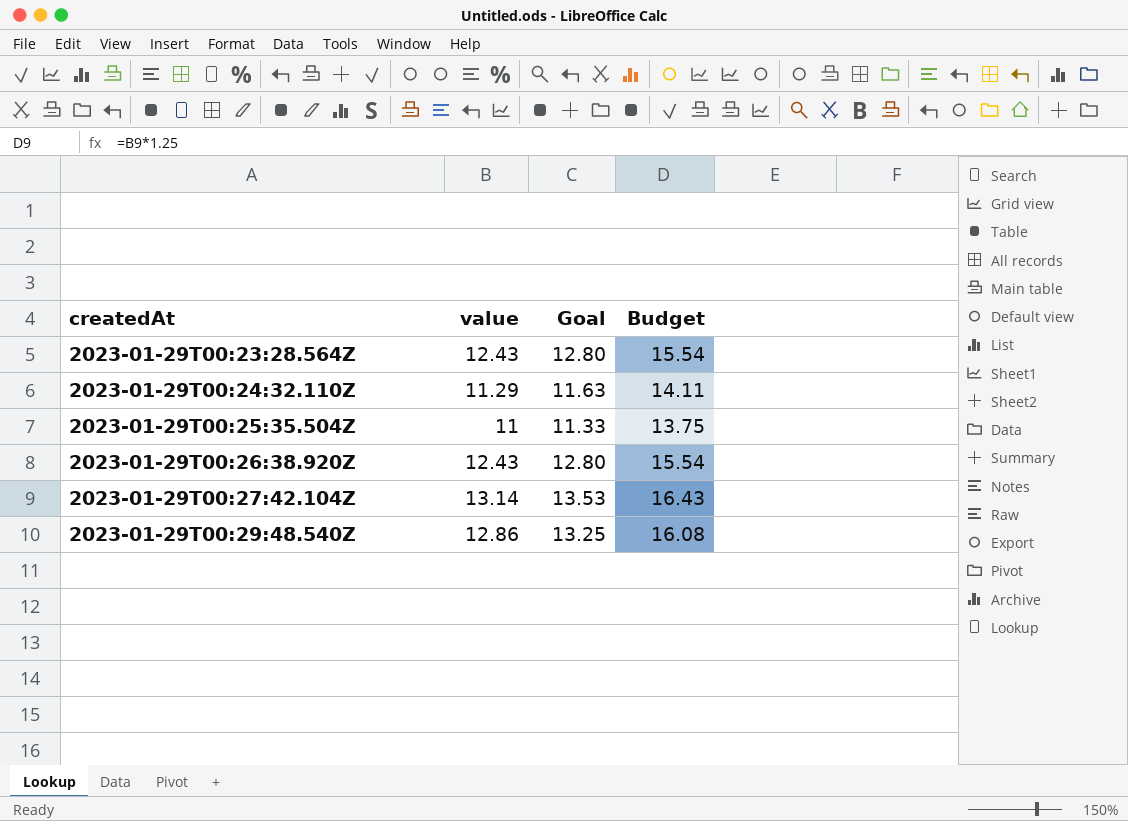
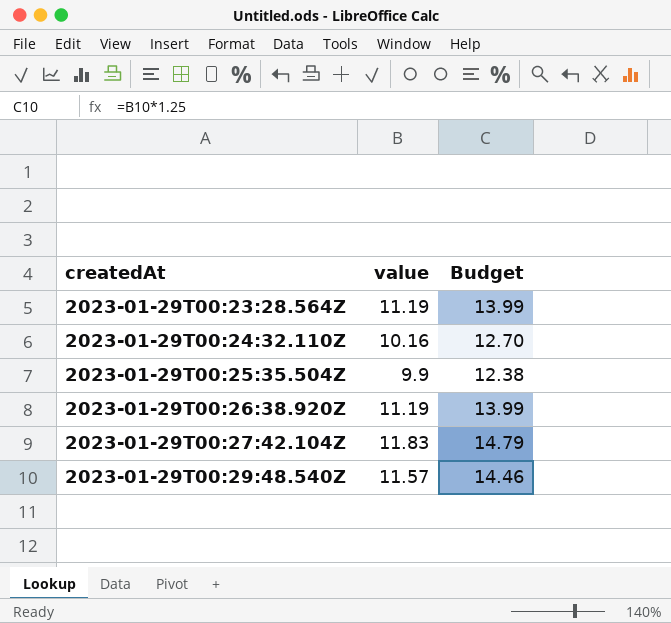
column Goal | formula: [value] * 1.03 -> none
2023-01-29T00:23:28.564Z | value: 12.43 -> 11.19
2023-01-29T00:23:28.564Z | Budget: 15.54 -> 13.99
2023-01-29T00:24:32.110Z | value: 11.29 -> 10.16
2023-01-29T00:24:32.110Z | Budget: 14.11 -> 12.70
2023-01-29T00:25:35.504Z | value: 11 -> 9.9
2023-01-29T00:25:35.504Z | Budget: 13.75 -> 12.38
2023-01-29T00:26:38.920Z | value: 12.43 -> 11.19
2023-01-29T00:26:38.920Z | Budget: 15.54 -> 13.99
2023-01-29T00:27:42.104Z | value: 13.14 -> 11.83
2023-01-29T00:27:42.104Z | Budget: 16.43 -> 14.79
2023-01-29T00:29:48.540Z | value: 12.86 -> 11.57
2023-01-29T00:29:48.540Z | Budget: 16.08 -> 14.46

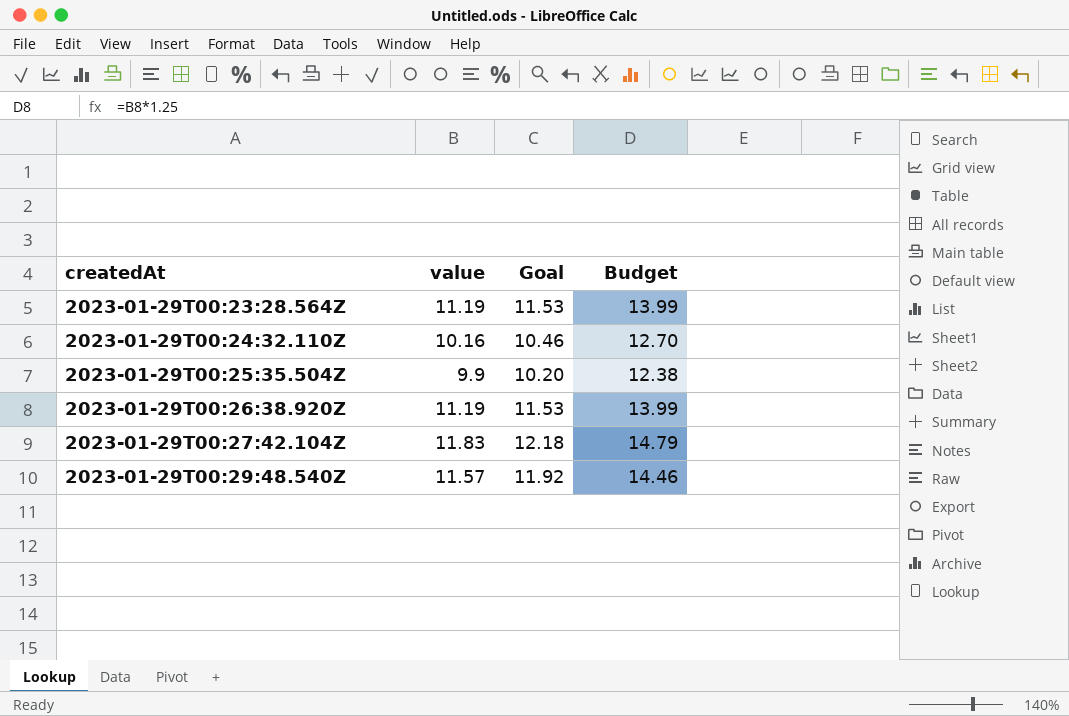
column Goal | formula: none -> [value] * 1.03

